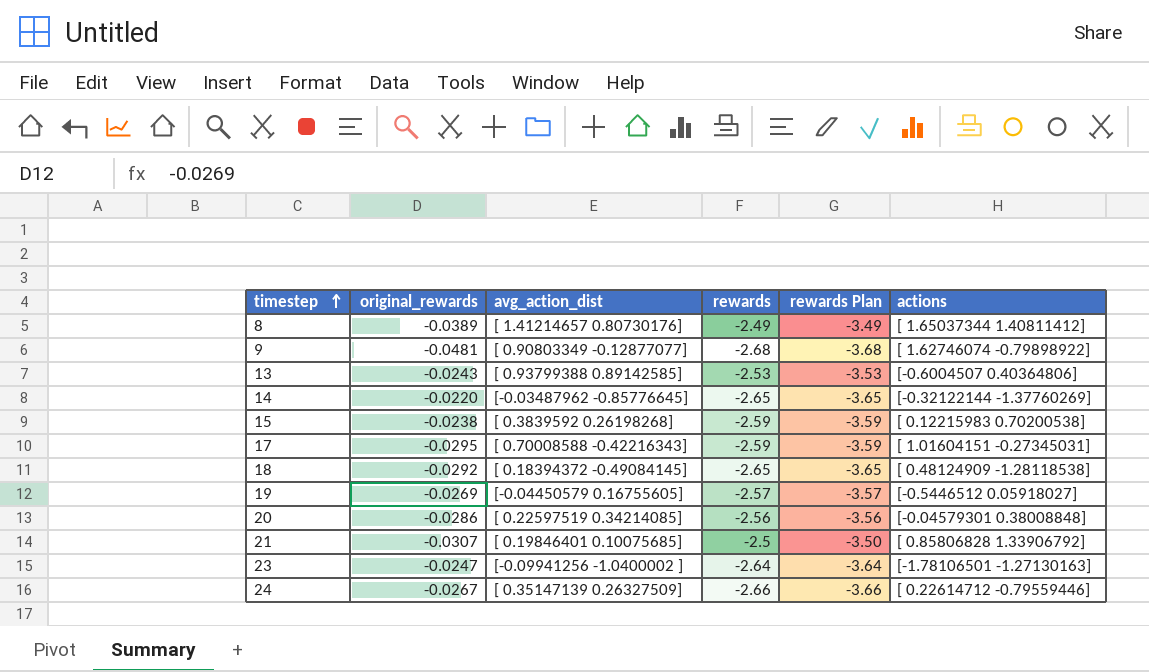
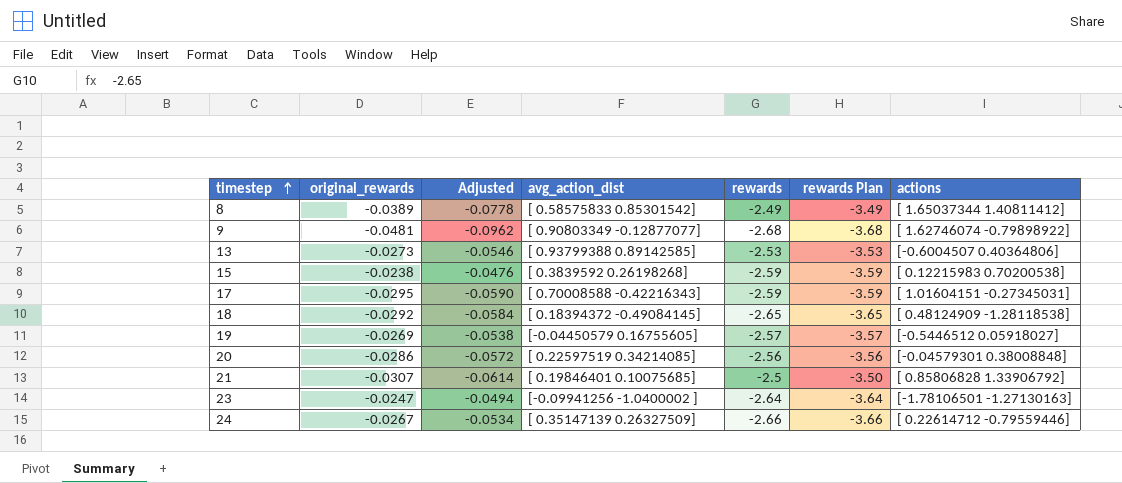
column Adjusted | formula: none -> [original_rewards] * 2
row 14: -0.0220 | [-0.03487962 -0.85776645] | -2.65 | -3.65 | [-0.32122144 -1.37760269] -> none
8 | avg_action_dist: [ 1.41214657 0.80730176] -> [ 0.58575833 0.85301542]
13 | original_rewards: -0.0243 -> -0.0273

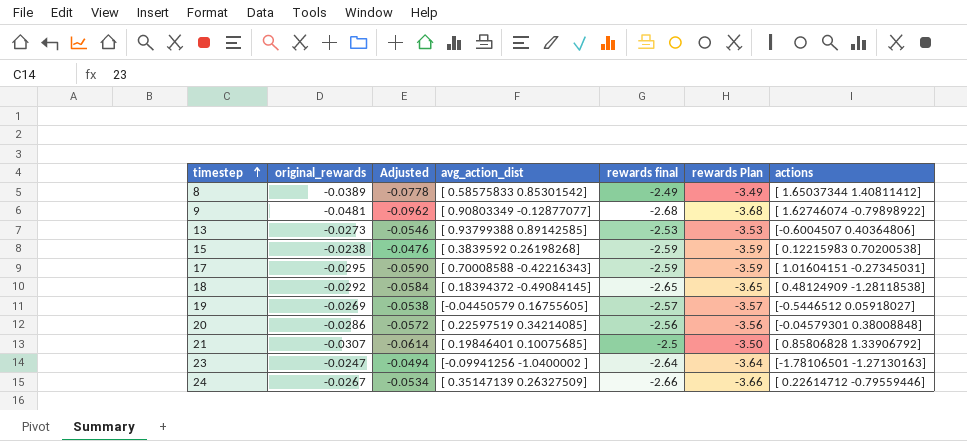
column name: rewards -> rewards final

